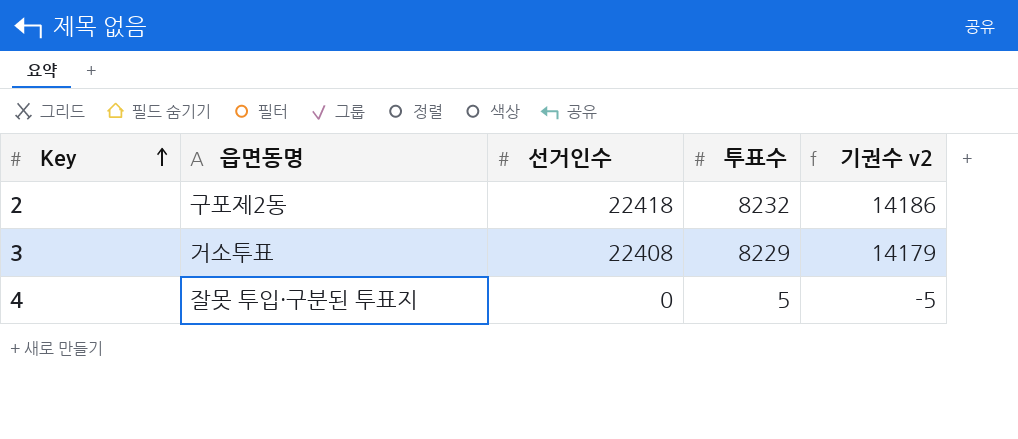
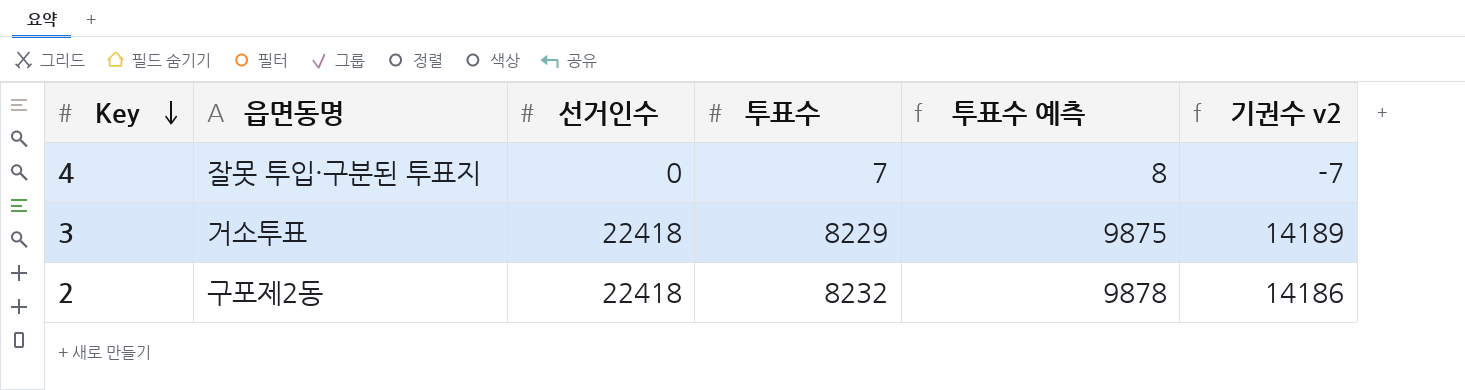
row order: Key ascending -> Key descending
column 투표수 예측 | formula: none -> [투표수] * 1.2
4 | 투표수: 5 -> 7
4 | 기권수 v2: -5 -> -7
3 | 선거인수: 22408 -> 22418
3 | 기권수 v2: 14179 -> 14189

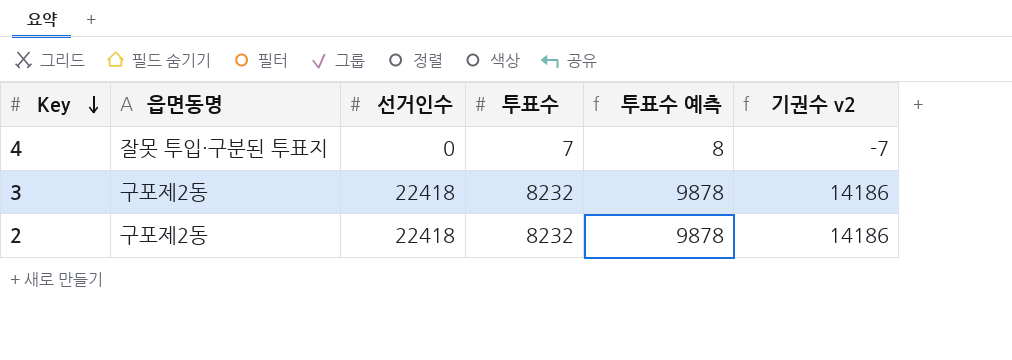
3 | 읍면동명: 거소투표 -> 구포제2동
3 | 투표수: 8229 -> 8232
3 | 투표수 예측: 9875 -> 9878
3 | 기권수 v2: 14189 -> 14186

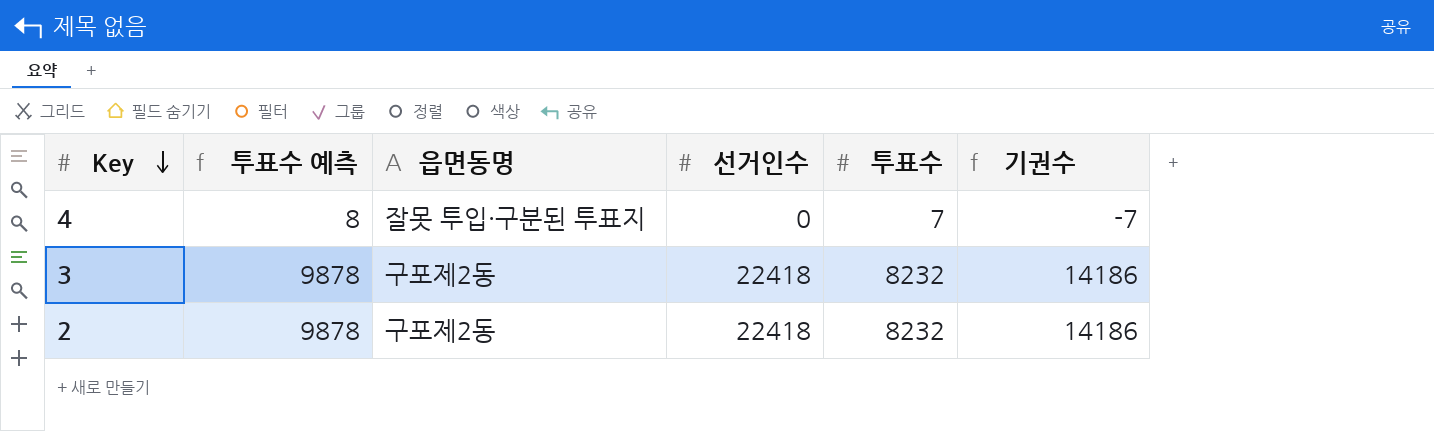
column 투표수 예측 | position: 5 -> 2
column name: 기권수 v2 -> 기권수

